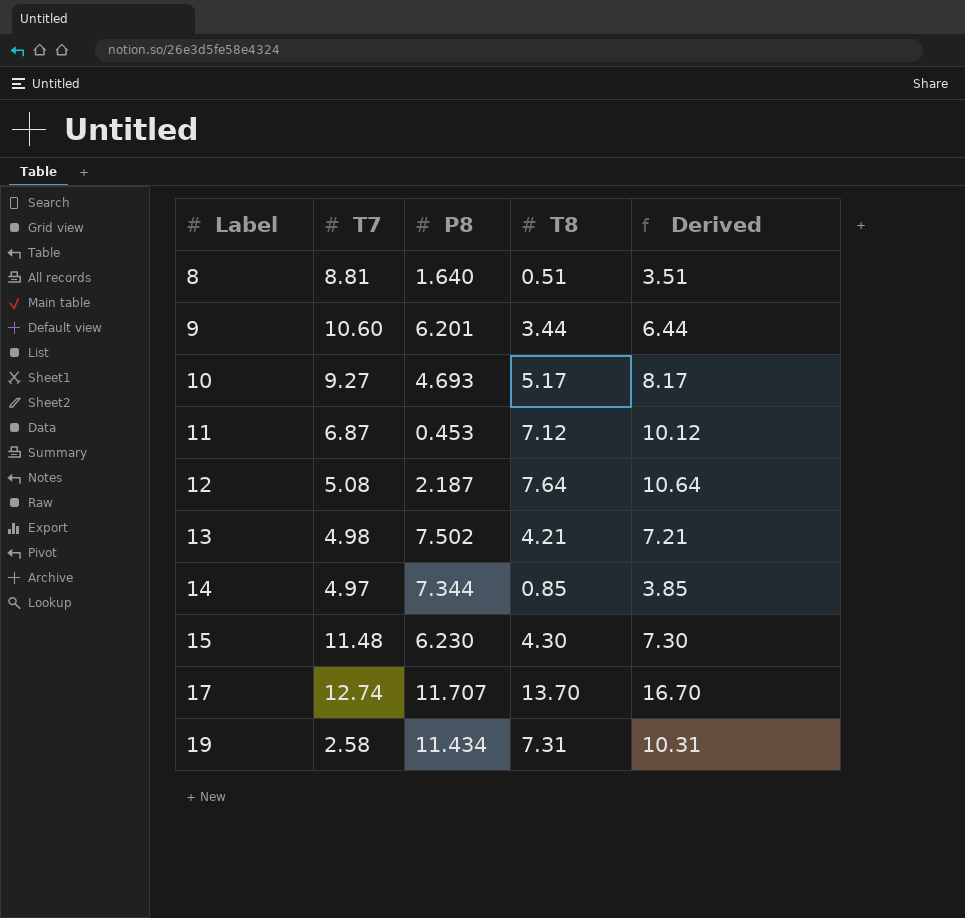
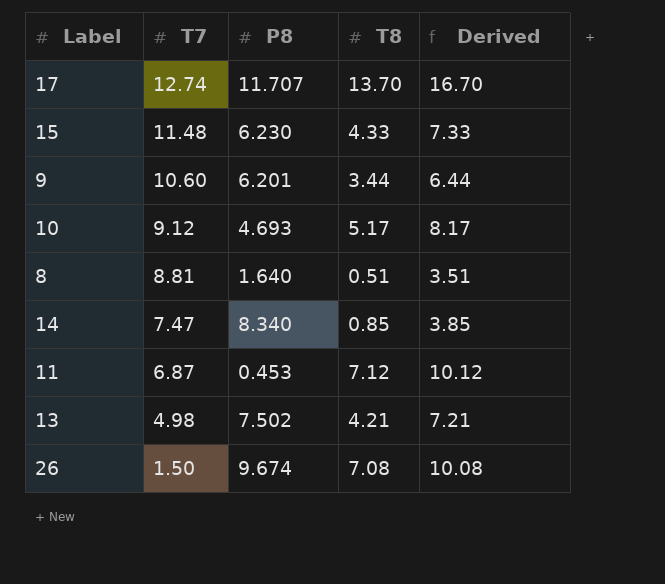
row order: Label ascending -> T7 descending
row 12: 5.08 | 2.187 | 7.64 | 10.64 -> none
row 19: 2.58 | 11.434 | 7.31 | 10.31 -> none
15 | T8: 4.30 -> 4.33
15 | Derived: 7.30 -> 7.33
10 | T7: 9.27 -> 9.12
14 | T7: 4.97 -> 7.47
14 | P8: 7.344 -> 8.340
row 26: none -> 1.50 | 9.674 | 7.08 | 10.08

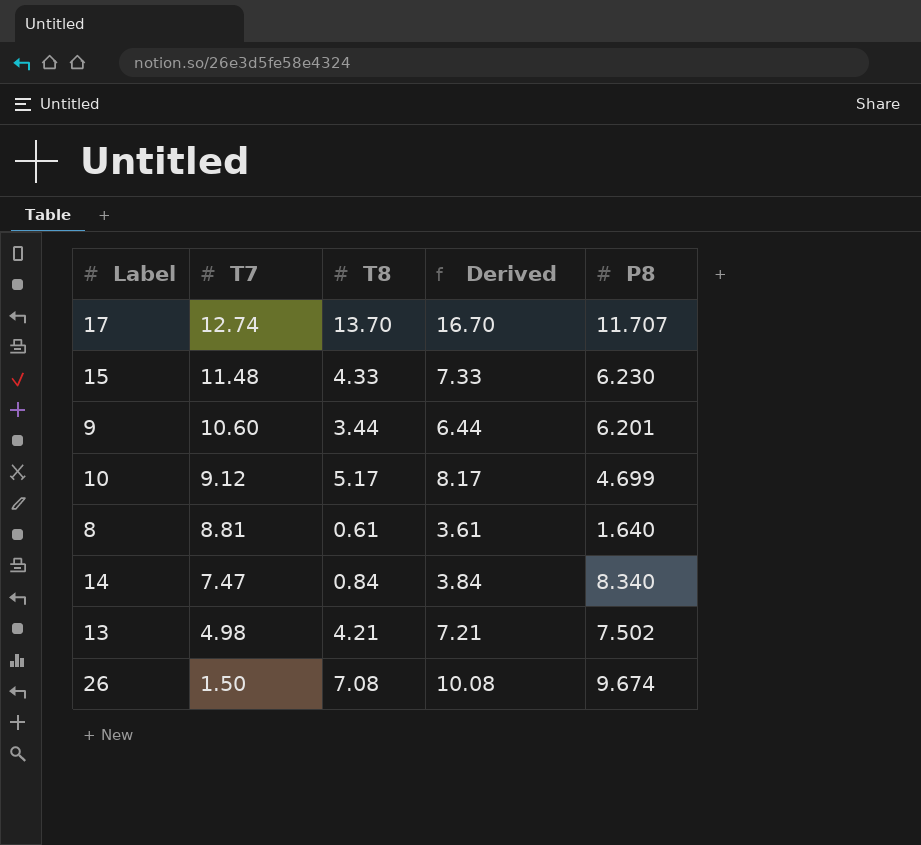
column P8 | position: 3 -> 5
row 11: 6.87 | 0.453 | 7.12 | 10.12 -> none
10 | P8: 4.693 -> 4.699
8 | T8: 0.51 -> 0.61
8 | Derived: 3.51 -> 3.61
14 | T8: 0.85 -> 0.84
14 | Derived: 3.85 -> 3.84

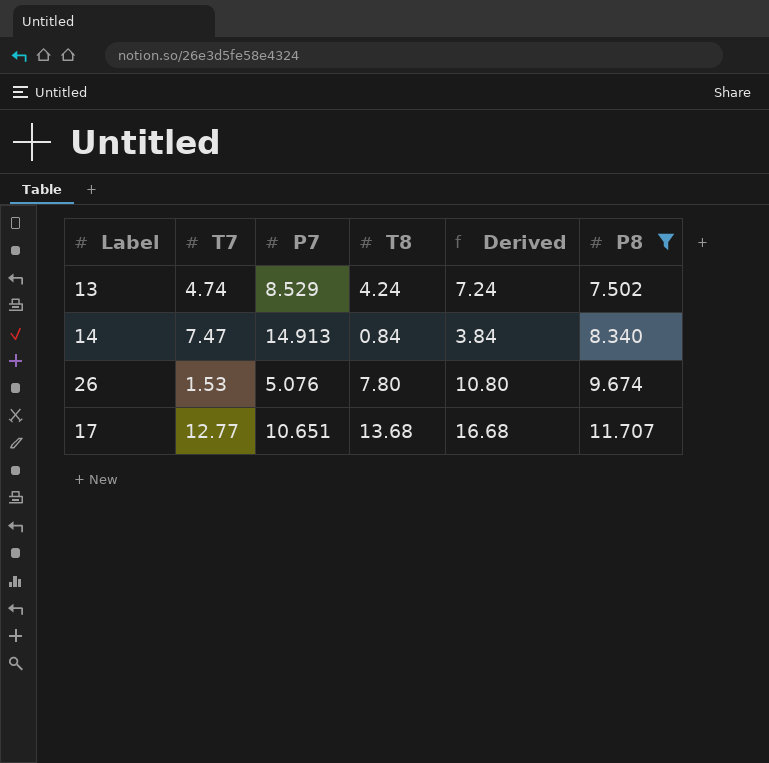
filter: none -> P8 >= 7.502
row order: T7 descending -> P8 ascending
column P7 | position: none -> 3
13 | T7: 4.98 -> 4.74
13 | T8: 4.21 -> 4.24
13 | Derived: 7.21 -> 7.24
26 | T7: 1.50 -> 1.53
26 | T8: 7.08 -> 7.80
26 | Derived: 10.08 -> 10.80
17 | T7: 12.74 -> 12.77
17 | T8: 13.70 -> 13.68
17 | Derived: 16.70 -> 16.68

